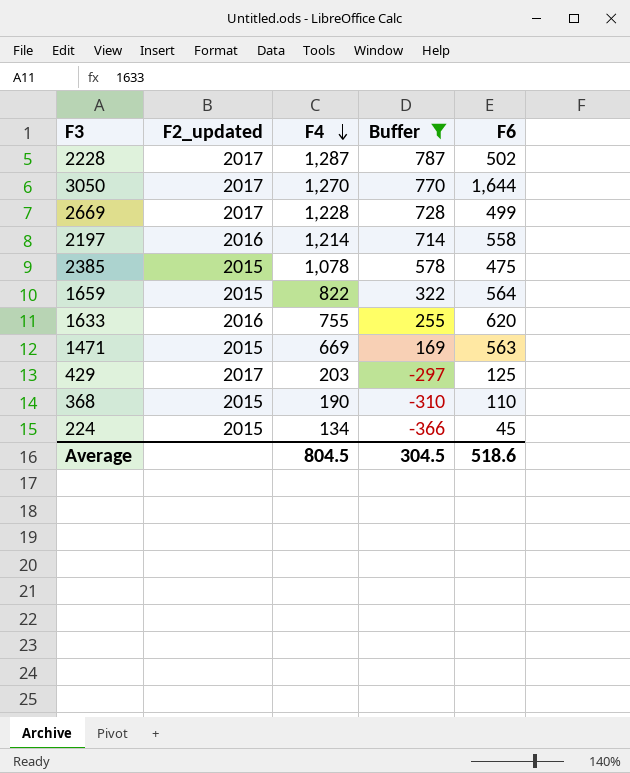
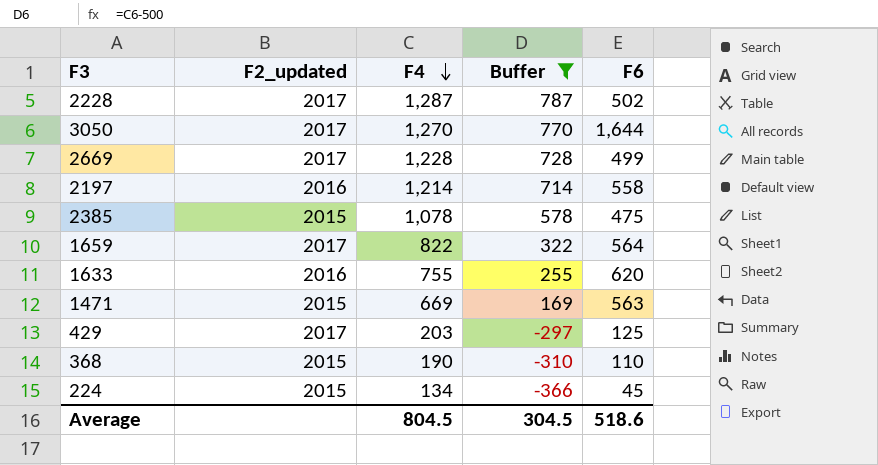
1659 | F2_updated: 2015 -> 2017

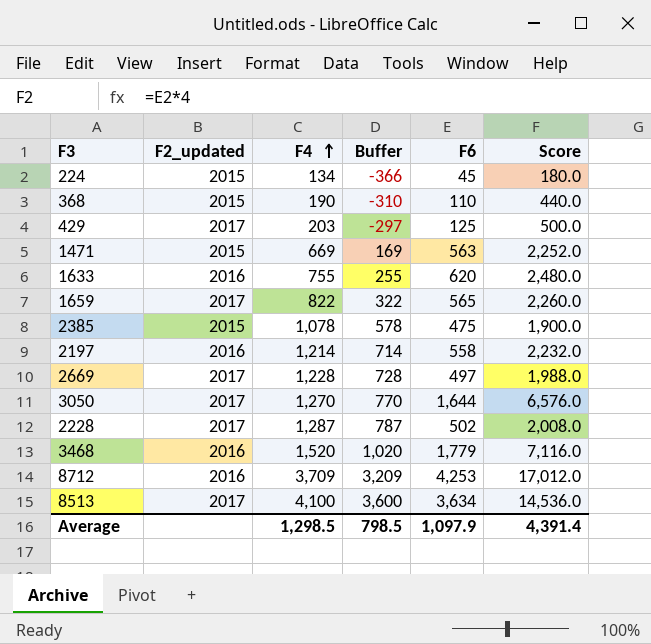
filter: Buffer <= 787 -> none
row order: F4 descending -> F4 ascending
column Score | formula: none -> [F6] * 4
1659 | F6: 564 -> 565
2669 | F6: 499 -> 497
Average | F4: 804.5 -> 1,298.5
Average | Buffer: 304.5 -> 798.5
Average | F6: 518.6 -> 1,097.9

